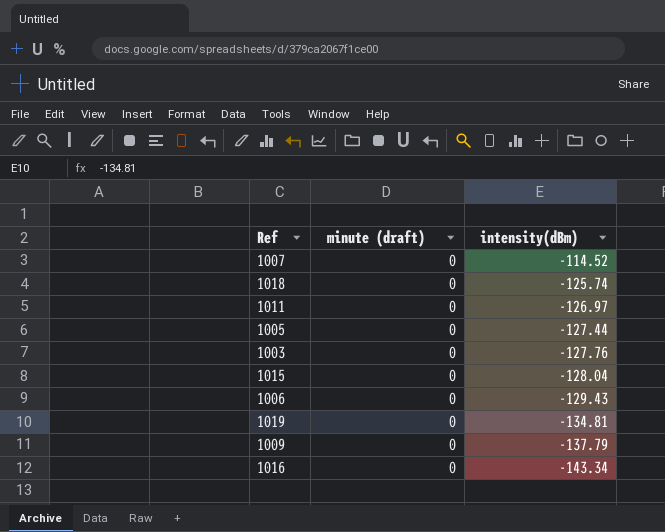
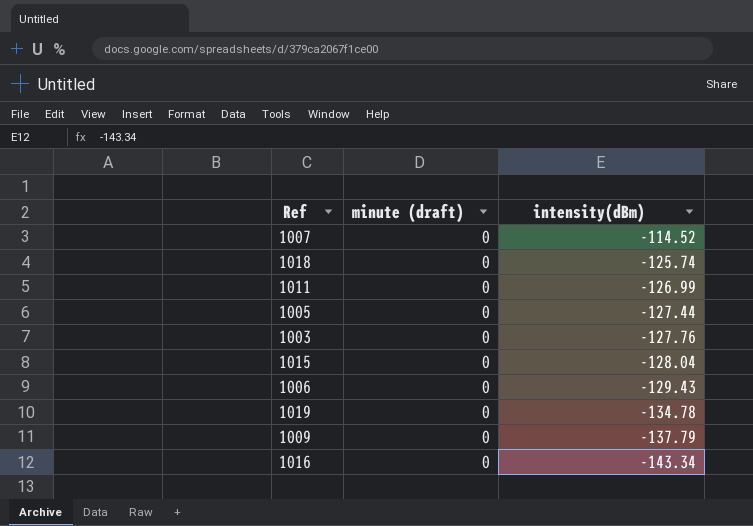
1011 | intensity(dBm): -126.97 -> -126.99
1019 | intensity(dBm): -134.81 -> -134.78

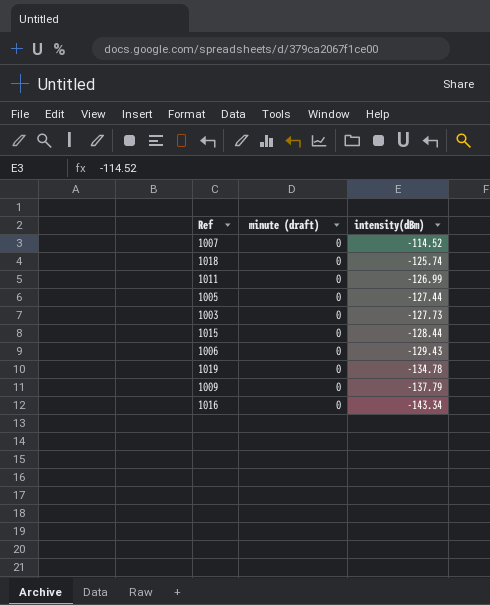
1003 | intensity(dBm): -127.76 -> -127.73
1015 | intensity(dBm): -128.04 -> -128.44

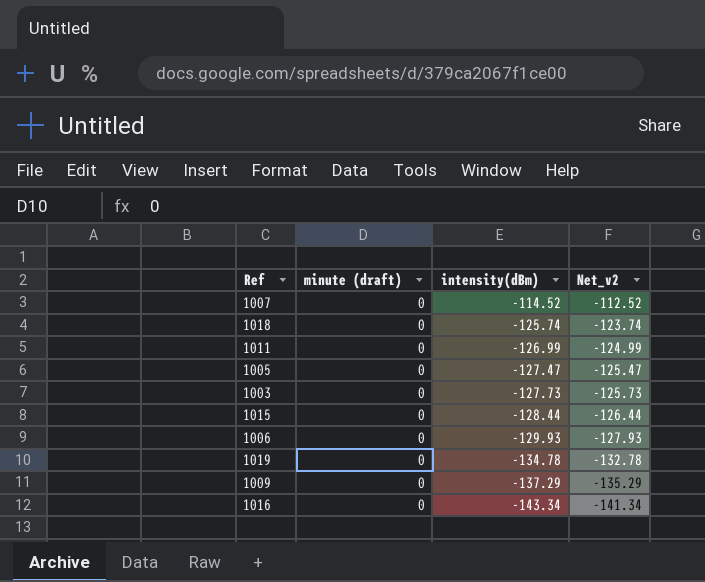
column Net_v2 | formula: none -> [intensity(dBm)] + 2
1005 | intensity(dBm): -127.44 -> -127.47
1006 | intensity(dBm): -129.43 -> -129.93
1009 | intensity(dBm): -137.79 -> -137.29

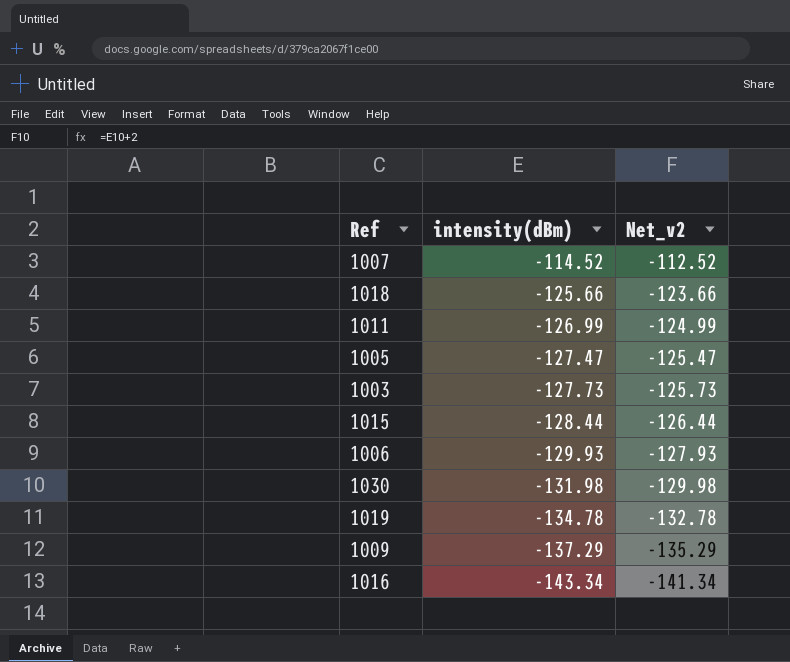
column minute (draft) | position: 2 -> none
1018 | intensity(dBm): -125.74 -> -125.66
1018 | Net_v2: -123.74 -> -123.66
row 1030: none -> -131.98 | -129.98

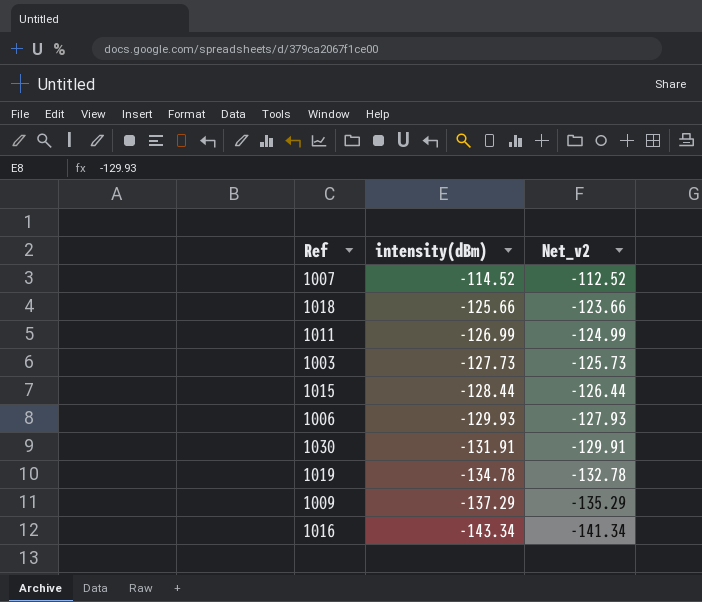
row 1005: -127.47 | -125.47 -> none
1030 | intensity(dBm): -131.98 -> -131.91
1030 | Net_v2: -129.98 -> -129.91

